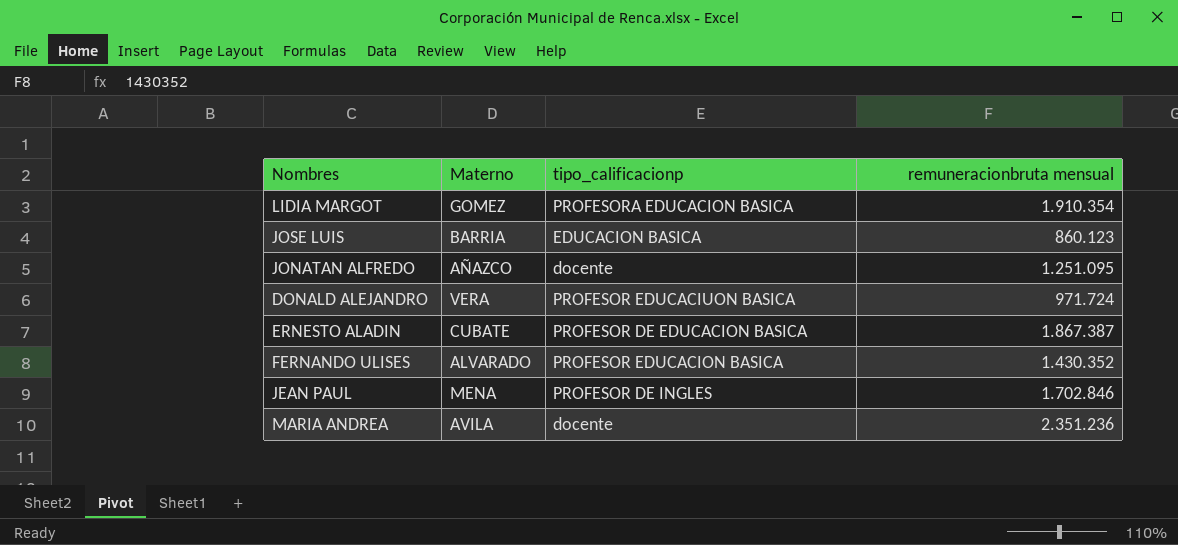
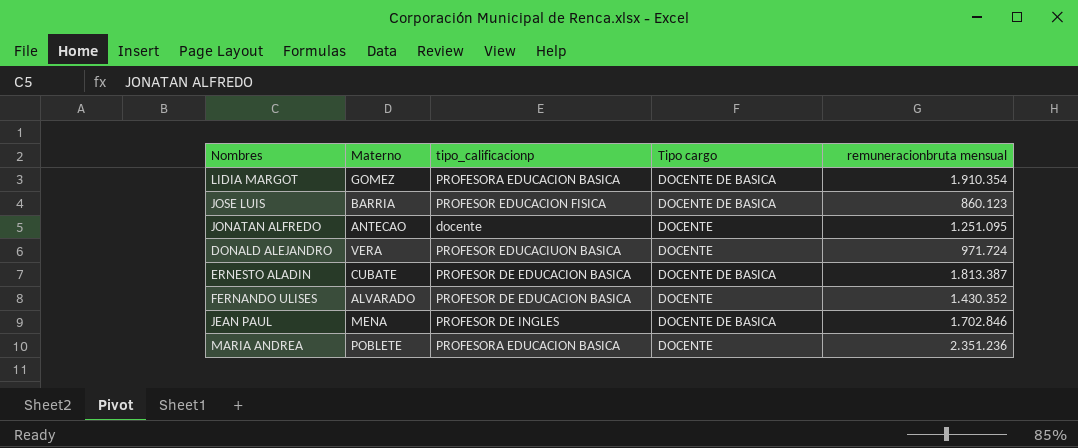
column Tipo cargo | position: none -> 4
JOSE LUIS | tipo_calificacionp: EDUCACION BASICA -> PROFESOR EDUCACION FISICA
JONATAN ALFREDO | Materno: AÑAZCO -> ANTECAO
ERNESTO ALADIN | remuneracionbruta mensual: 1.867.387 -> 1.813.387
FERNANDO ULISES | tipo_calificacionp: PROFESOR EDUCACION BASICA -> PROFESOR DE EDUCACION BASICA
MARIA ANDREA | Materno: AVILA -> POBLETE
MARIA ANDREA | tipo_calificacionp: docente -> PROFESORA EDUCACION BASICA

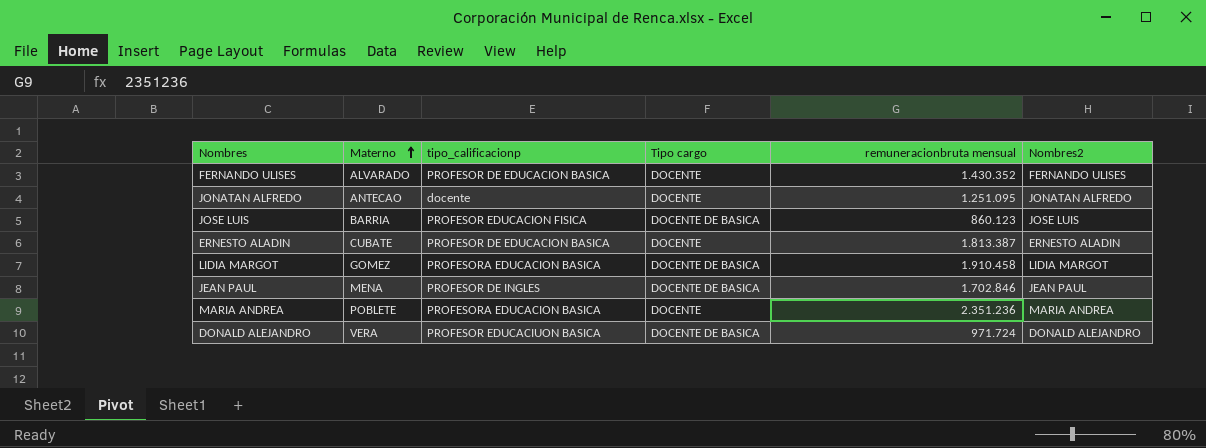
row order: none -> Materno ascending
column Nombres2 | position: none -> 6
ERNESTO ALADIN | Tipo cargo: DOCENTE DE BASICA -> DOCENTE
LIDIA MARGOT | remuneracionbruta mensual: 1.910.354 -> 1.910.458
DONALD ALEJANDRO | Tipo cargo: DOCENTE -> DOCENTE DE BASICA

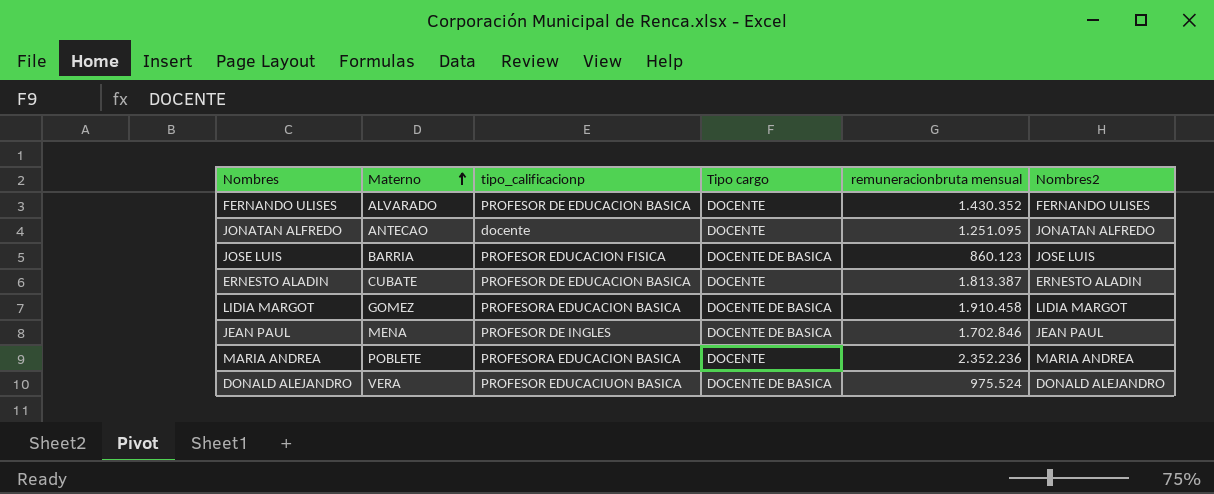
MARIA ANDREA | remuneracionbruta mensual: 2.351.236 -> 2.352.236
DONALD ALEJANDRO | remuneracionbruta mensual: 971.724 -> 975.524

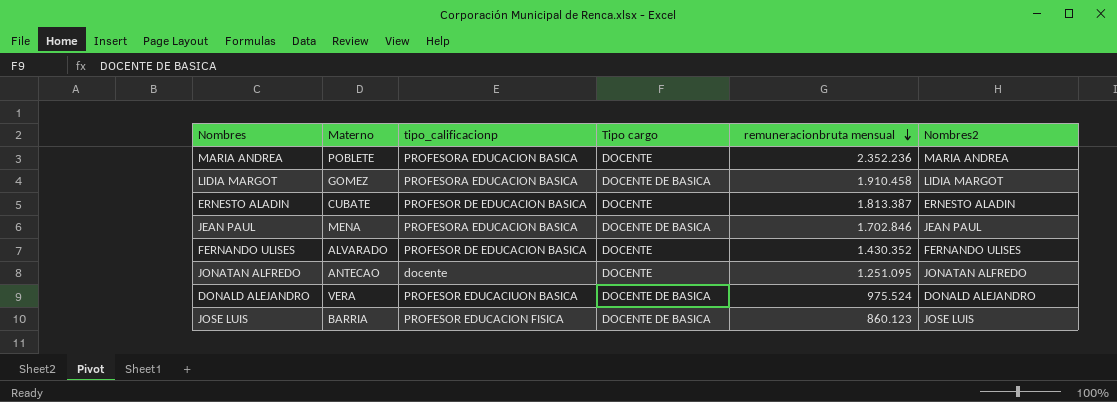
row order: Materno ascending -> remuneracionbruta mensual descending
JEAN PAUL | tipo_calificacionp: PROFESOR DE INGLES -> PROFESORA EDUCACION BASICA

